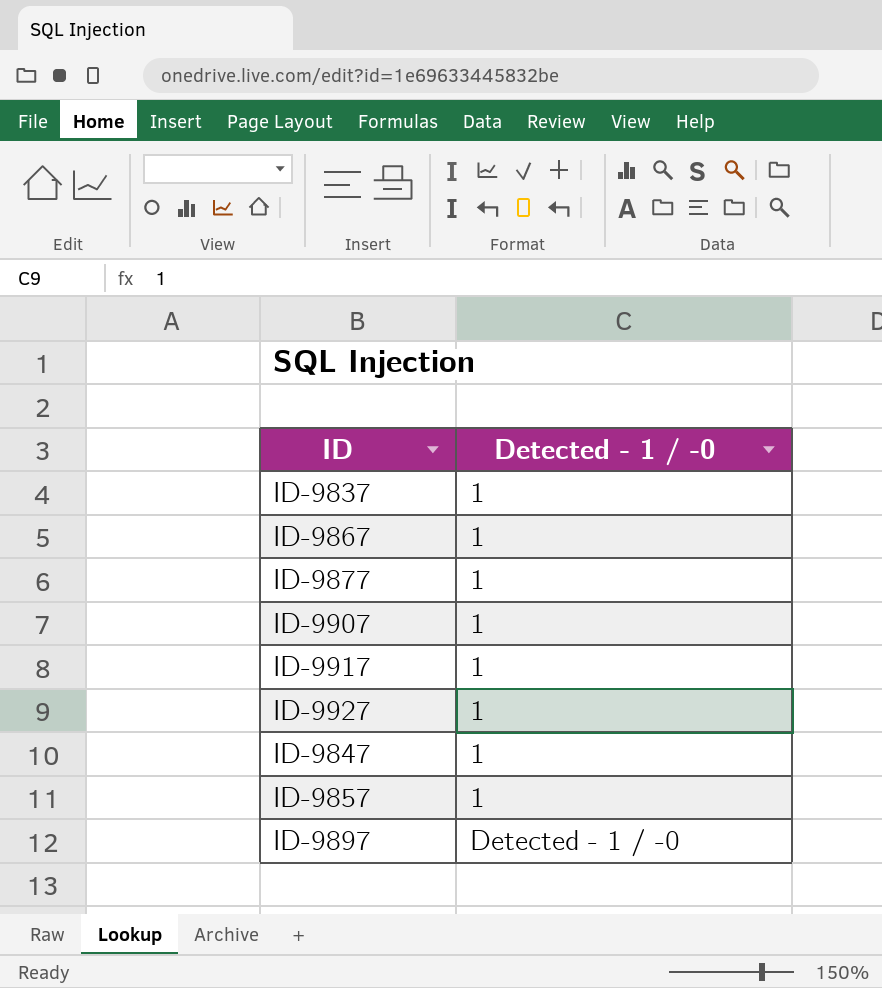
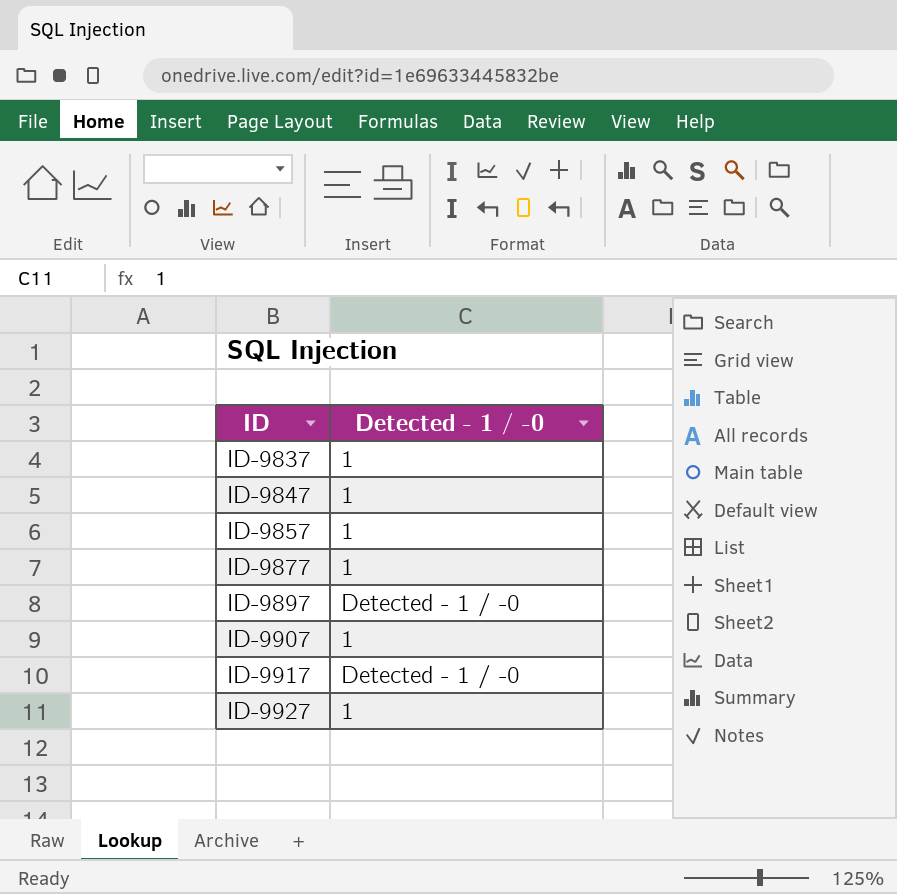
row order: Detected - 1 / -0 ascending -> ID ascending
row ID-9867: 1 -> none
ID-9917 | Detected - 1 / -0: 1 -> Detected - 1 / -0

